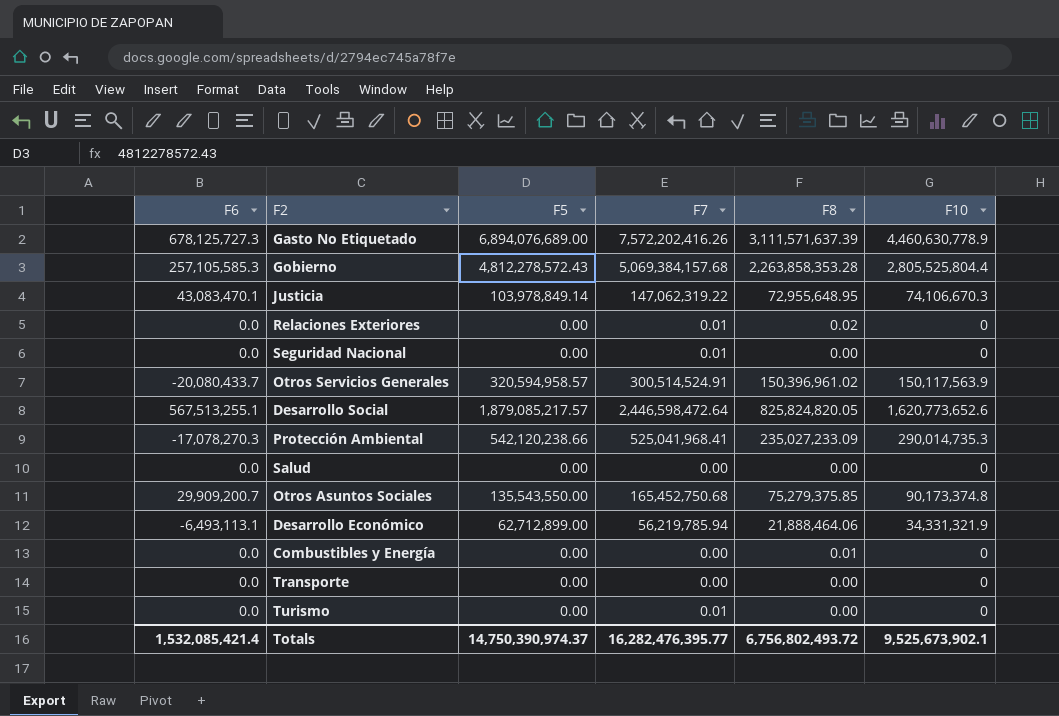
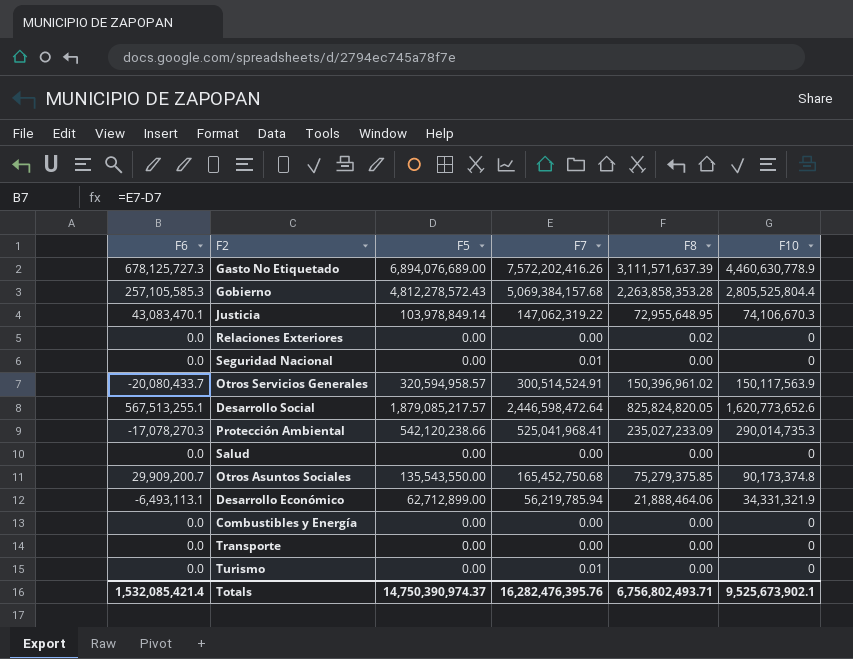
Relaciones Exteriores | F7: 0.01 -> 0.00
Combustibles y Energía | F8: 0.01 -> 0.00
Totals | F7: 16,282,476,395.77 -> 16,282,476,395.76
Totals | F8: 6,756,802,493.72 -> 6,756,802,493.71

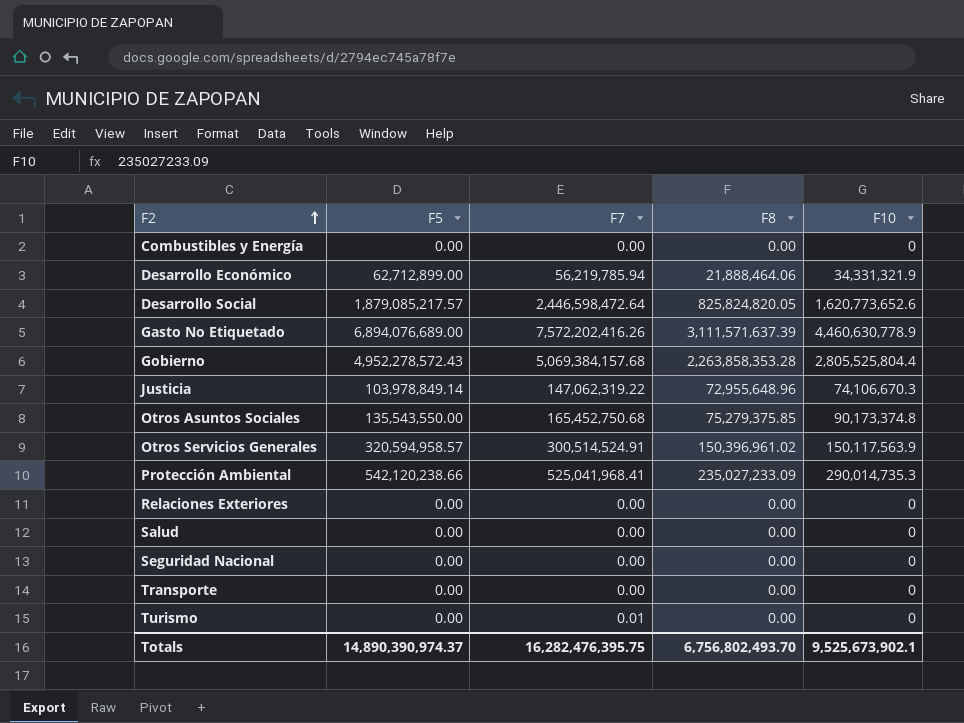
row order: none -> F2 ascending
column F6 | formula: [F7] - [F5] -> none
Gobierno | F5: 4,812,278,572.43 -> 4,952,278,572.43
Justicia | F8: 72,955,648.95 -> 72,955,648.96
Relaciones Exteriores | F8: 0.02 -> 0.00
Seguridad Nacional | F7: 0.01 -> 0.00
Totals | F5: 14,750,390,974.37 -> 14,890,390,974.37
Totals | F7: 16,282,476,395.76 -> 16,282,476,395.75
Totals | F8: 6,756,802,493.71 -> 6,756,802,493.70

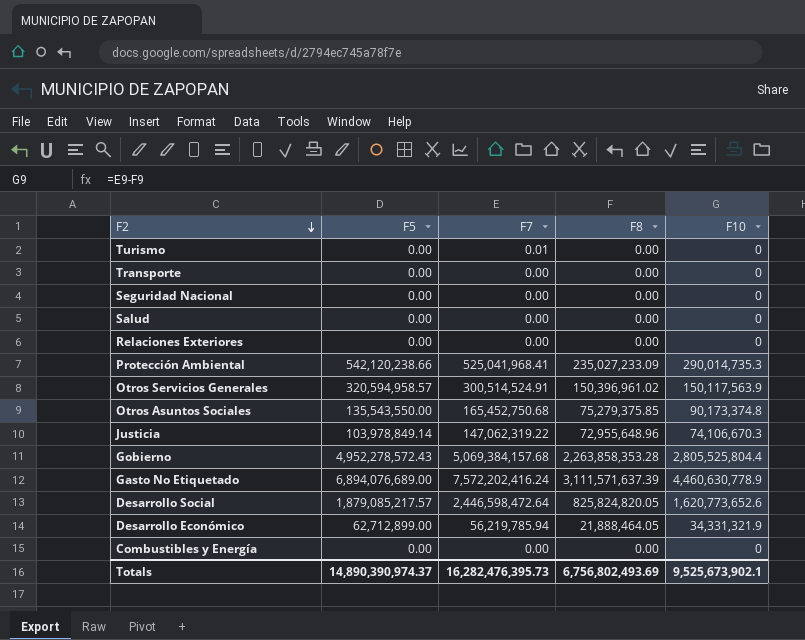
row order: F2 ascending -> F2 descending
Gasto No Etiquetado | F7: 7,572,202,416.26 -> 7,572,202,416.24
Desarrollo Económico | F8: 21,888,464.06 -> 21,888,464.05
Totals | F7: 16,282,476,395.75 -> 16,282,476,395.73
Totals | F8: 6,756,802,493.70 -> 6,756,802,493.69

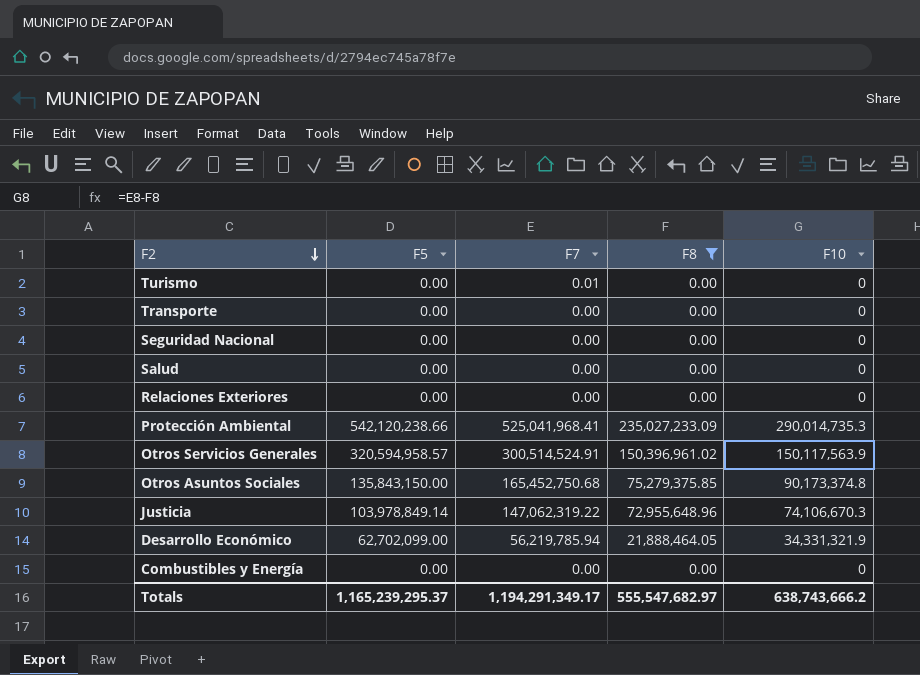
filter: none -> F8 <= 235,027,233.09
Otros Asuntos Sociales | F5: 135,543,550.00 -> 135,843,150.00
Desarrollo Económico | F5: 62,712,899.00 -> 62,702,099.00
Totals | F5: 14,890,390,974.37 -> 1,165,239,295.37
Totals | F7: 16,282,476,395.73 -> 1,194,291,349.17
Totals | F8: 6,756,802,493.69 -> 555,547,682.97
Totals | F10: 9,525,673,902.1 -> 638,743,666.2

